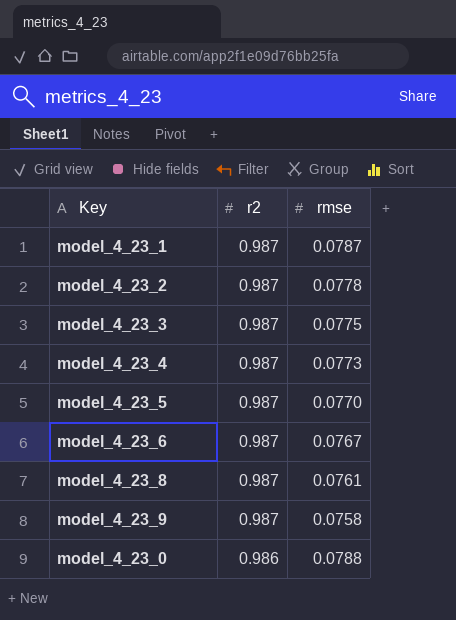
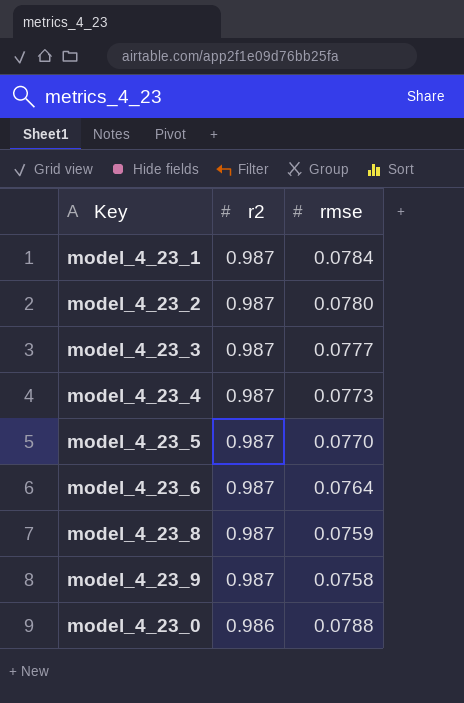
model_4_23_1 | rmse: 0.0787 -> 0.0784
model_4_23_2 | rmse: 0.0778 -> 0.0780
model_4_23_3 | rmse: 0.0775 -> 0.0777
model_4_23_6 | rmse: 0.0767 -> 0.0764
model_4_23_8 | rmse: 0.0761 -> 0.0759

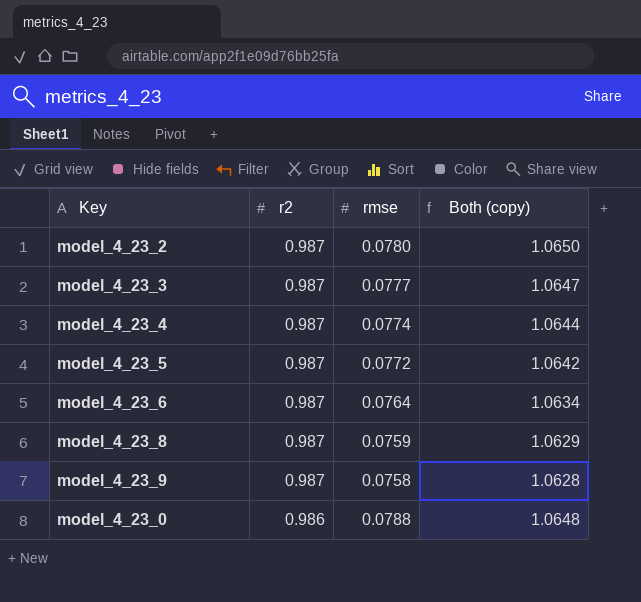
column Both (copy) | formula: none -> [r2] + [rmse]
row model_4_23_1: 0.987 | 0.0784 -> none
model_4_23_4 | rmse: 0.0773 -> 0.0774
model_4_23_5 | rmse: 0.0770 -> 0.0772

